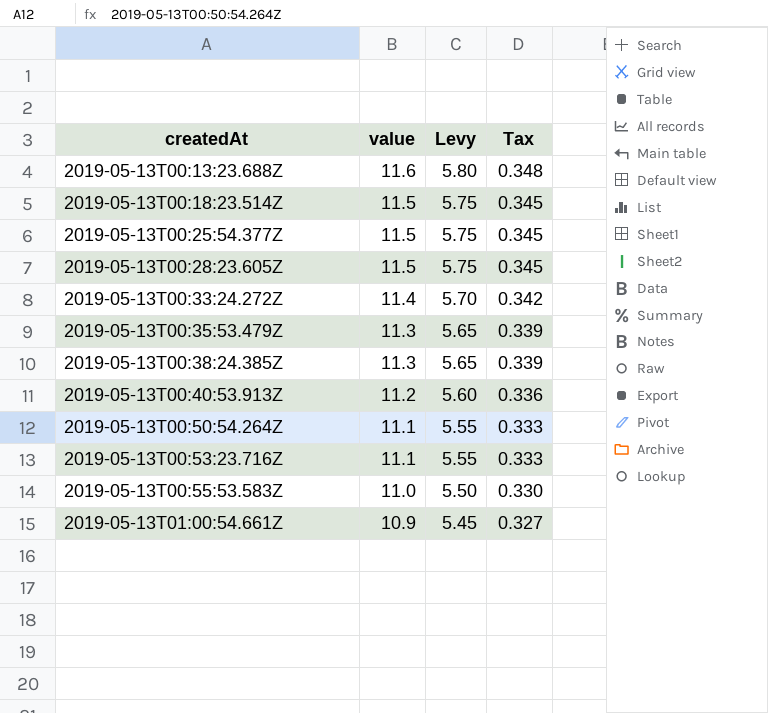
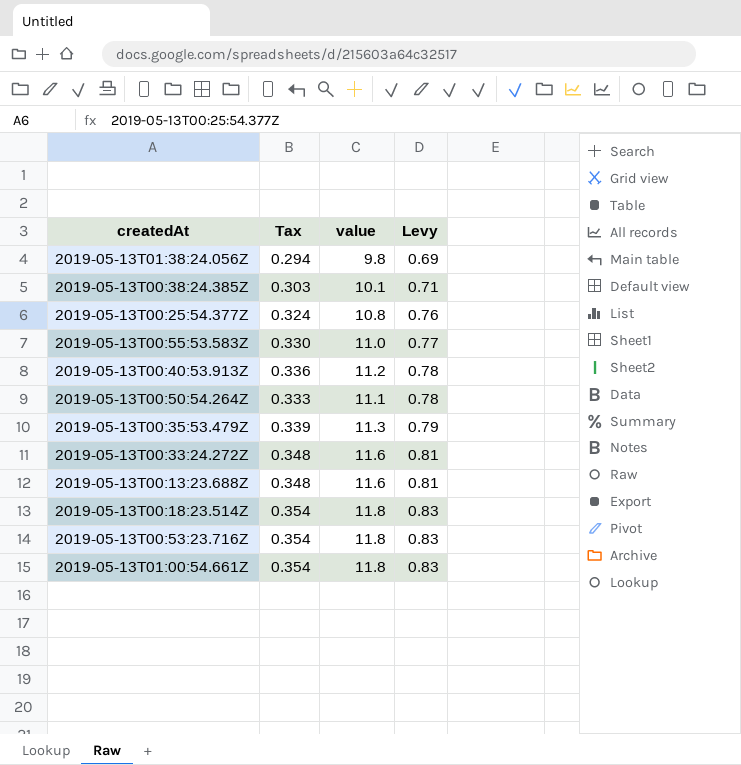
row order: createdAt ascending -> Levy ascending
column Tax | position: 4 -> 2
column Levy | formula: [value] * 0.5 -> [value] * 0.07
row 2019-05-13T00:28:23.605Z: 11.5 | 5.75 | 0.345 -> none
row 2019-05-13T01:38:24.056Z: none -> 0.294 | 9.8 | 0.69
2019-05-13T00:38:24.385Z | Tax: 0.339 -> 0.303
2019-05-13T00:38:24.385Z | value: 11.3 -> 10.1
2019-05-13T00:25:54.377Z | Tax: 0.345 -> 0.324
2019-05-13T00:25:54.377Z | value: 11.5 -> 10.8
2019-05-13T00:33:24.272Z | Tax: 0.342 -> 0.348
2019-05-13T00:33:24.272Z | value: 11.4 -> 11.6
2019-05-13T00:18:23.514Z | Tax: 0.345 -> 0.354
2019-05-13T00:18:23.514Z | value: 11.5 -> 11.8
2019-05-13T00:53:23.716Z | Tax: 0.333 -> 0.354
2019-05-13T00:53:23.716Z | value: 11.1 -> 11.8
2019-05-13T01:00:54.661Z | Tax: 0.327 -> 0.354
2019-05-13T01:00:54.661Z | value: 10.9 -> 11.8

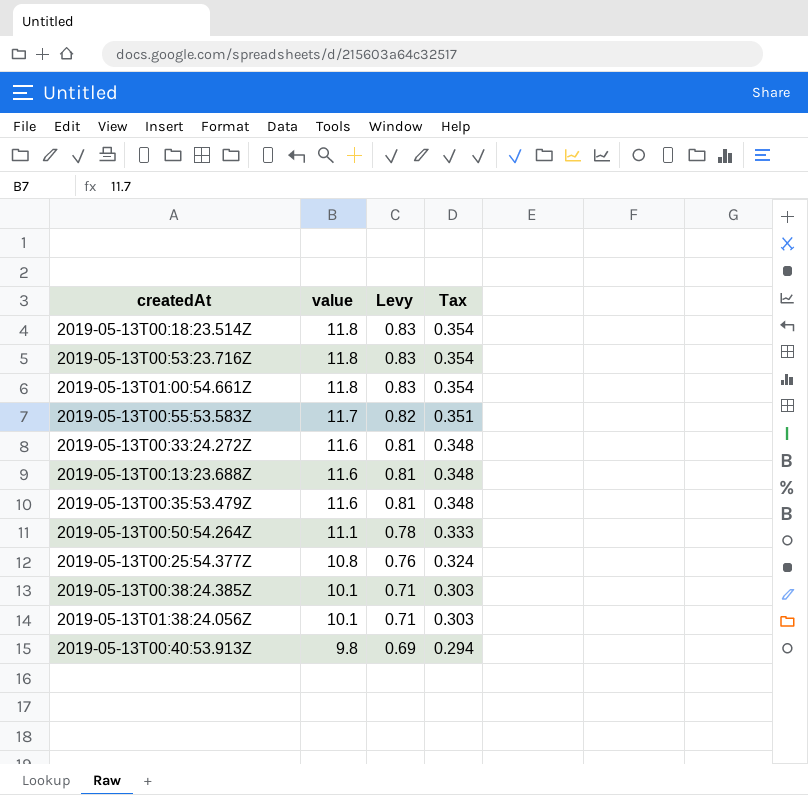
row order: Levy ascending -> value descending
column Tax | position: 2 -> 4
2019-05-13T00:55:53.583Z | value: 11.0 -> 11.7
2019-05-13T00:55:53.583Z | Levy: 0.77 -> 0.82
2019-05-13T00:55:53.583Z | Tax: 0.330 -> 0.351
2019-05-13T00:35:53.479Z | value: 11.3 -> 11.6
2019-05-13T00:35:53.479Z | Levy: 0.79 -> 0.81
2019-05-13T00:35:53.479Z | Tax: 0.339 -> 0.348
2019-05-13T01:38:24.056Z | value: 9.8 -> 10.1
2019-05-13T01:38:24.056Z | Levy: 0.69 -> 0.71
2019-05-13T01:38:24.056Z | Tax: 0.294 -> 0.303
2019-05-13T00:40:53.913Z | value: 11.2 -> 9.8
2019-05-13T00:40:53.913Z | Levy: 0.78 -> 0.69
2019-05-13T00:40:53.913Z | Tax: 0.336 -> 0.294

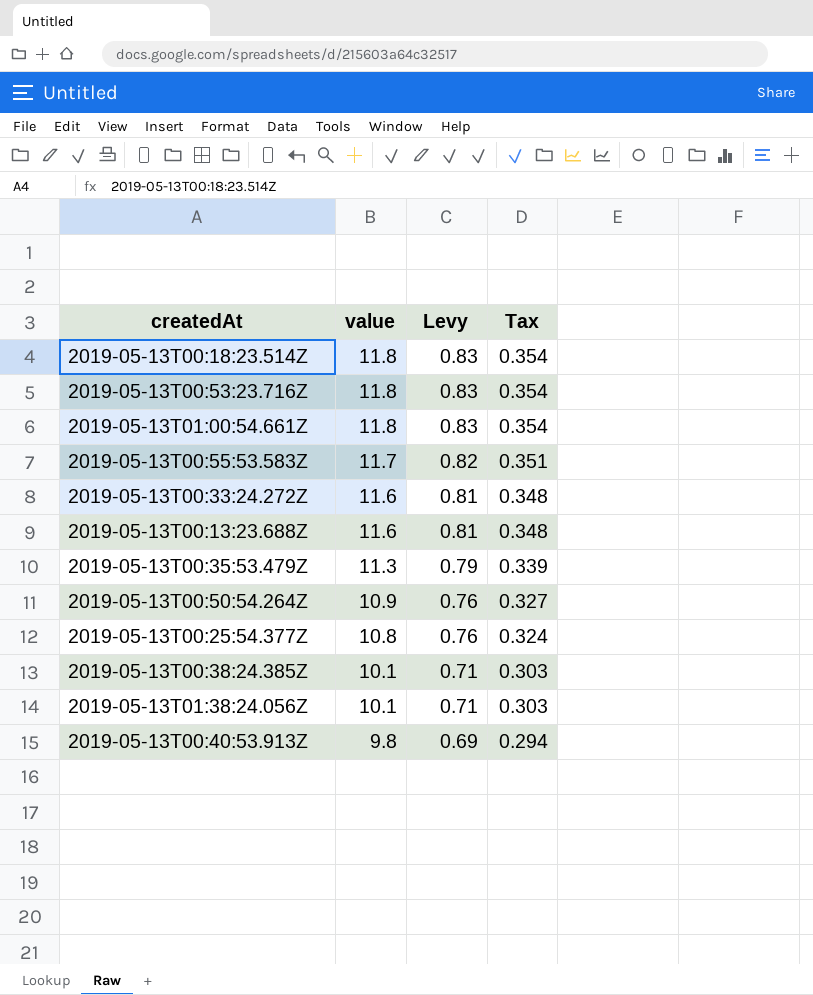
2019-05-13T00:35:53.479Z | value: 11.6 -> 11.3
2019-05-13T00:35:53.479Z | Levy: 0.81 -> 0.79
2019-05-13T00:35:53.479Z | Tax: 0.348 -> 0.339
2019-05-13T00:50:54.264Z | value: 11.1 -> 10.9
2019-05-13T00:50:54.264Z | Levy: 0.78 -> 0.76
2019-05-13T00:50:54.264Z | Tax: 0.333 -> 0.327

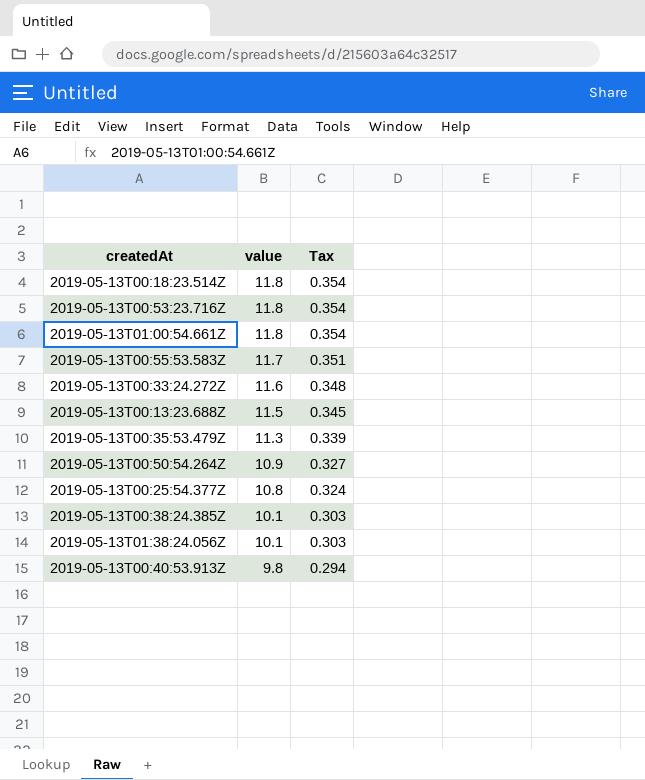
column Levy | formula: [value] * 0.07 -> none
2019-05-13T00:13:23.688Z | value: 11.6 -> 11.5
2019-05-13T00:13:23.688Z | Tax: 0.348 -> 0.345

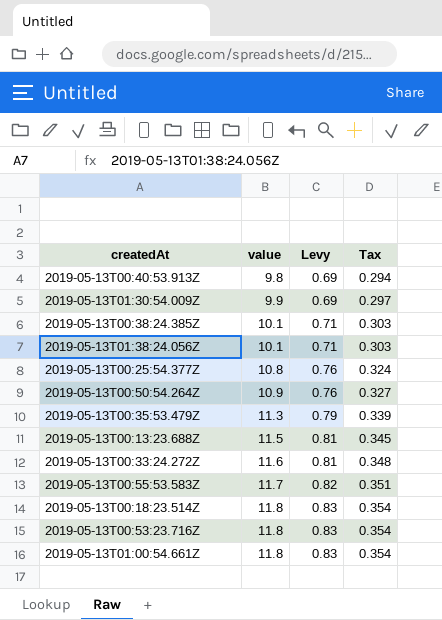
row order: value descending -> value ascending
column Levy | formula: none -> [value] * 0.07
row 2019-05-13T01:30:54.009Z: none -> 9.9 | 0.69 | 0.297

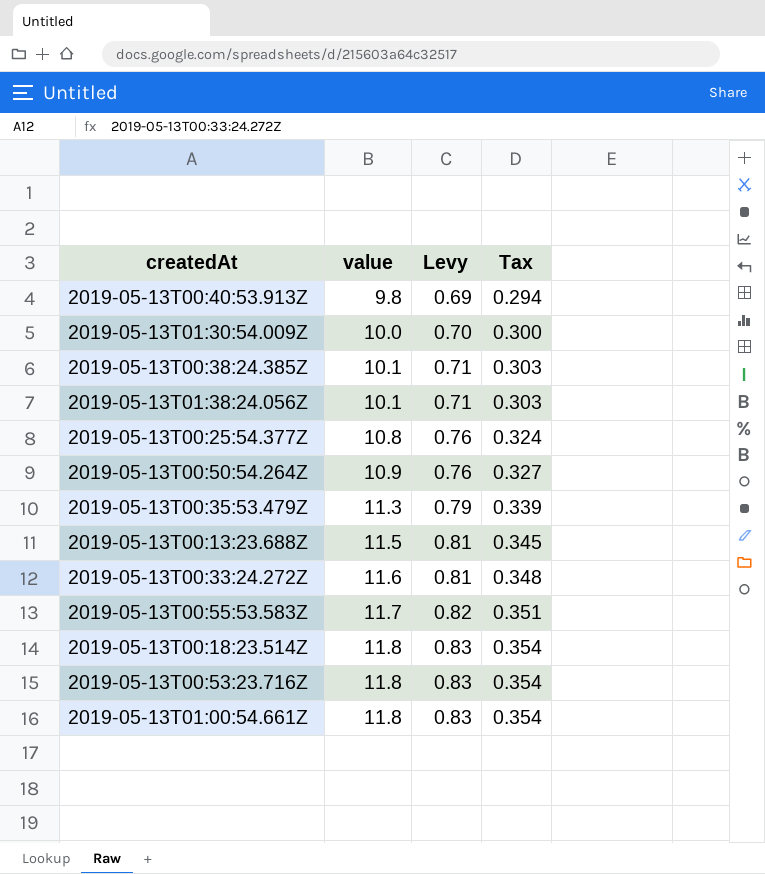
2019-05-13T01:30:54.009Z | value: 9.9 -> 10.0
2019-05-13T01:30:54.009Z | Levy: 0.69 -> 0.70
2019-05-13T01:30:54.009Z | Tax: 0.297 -> 0.300

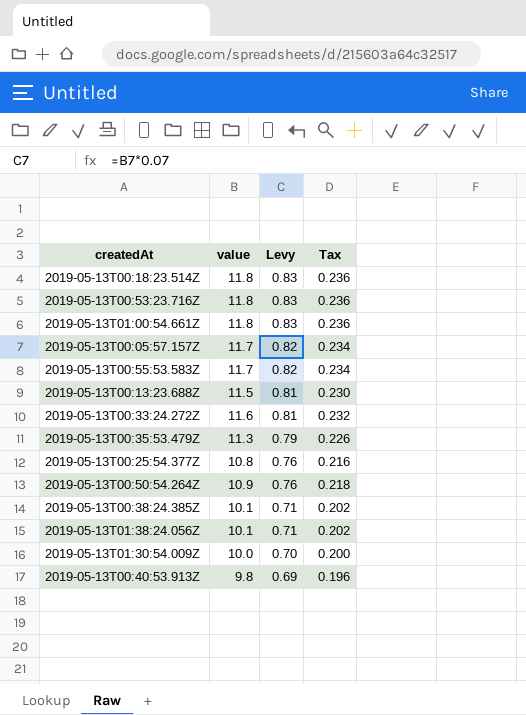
row order: value ascending -> Levy descending
column Tax | formula: [value] * 0.03 -> [value] * 0.02
row 2019-05-13T00:05:57.157Z: none -> 11.7 | 0.82 | 0.234

